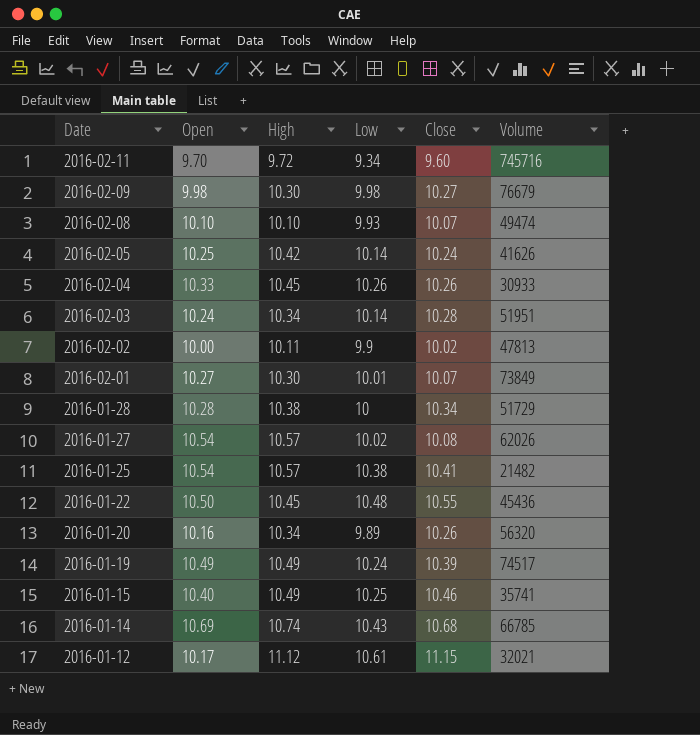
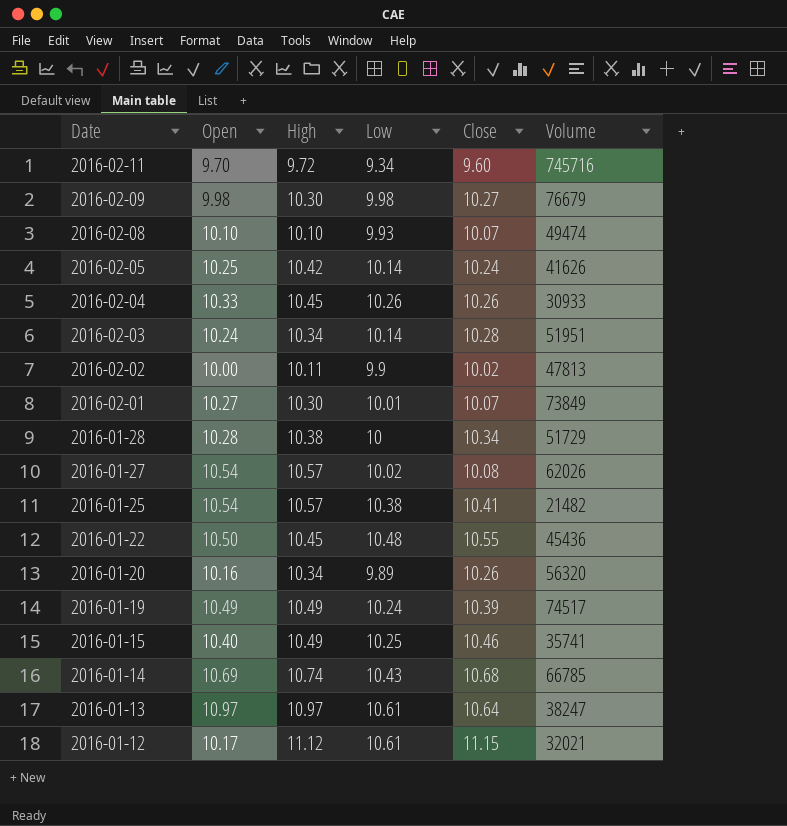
row 2016-01-13: none -> 10.97 | 10.97 | 10.61 | 10.64 | 38247

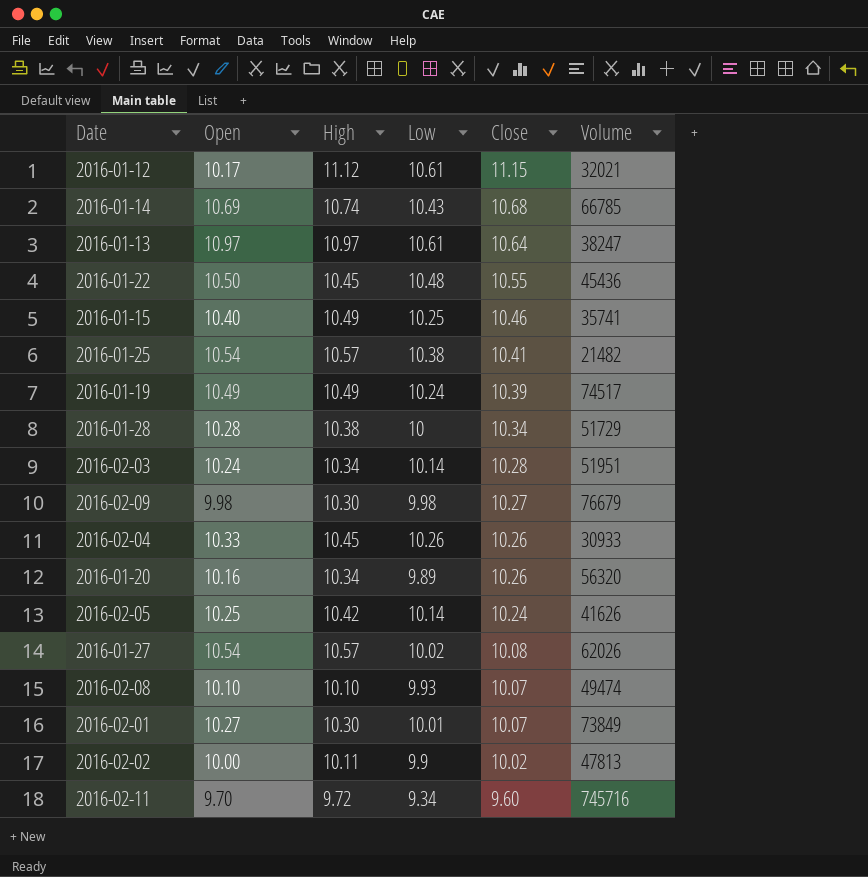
row order: Date descending -> Close descending

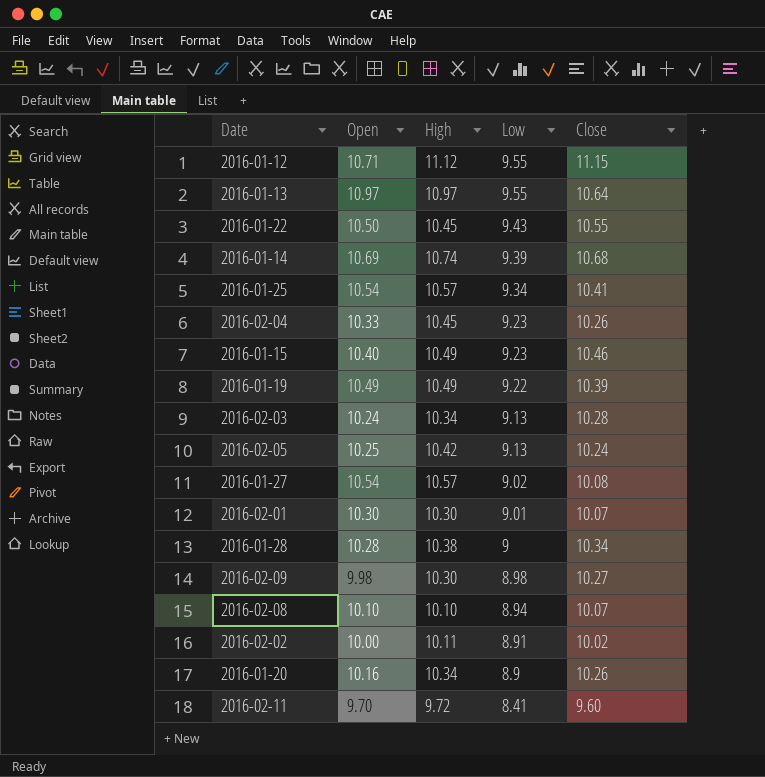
row order: Close descending -> Low descending
column Volume | position: 6 -> none
2016-01-12 | Open: 10.17 -> 10.71
2016-01-12 | Low: 10.61 -> 9.55
2016-01-13 | Low: 10.61 -> 9.55
2016-01-22 | Low: 10.48 -> 9.43
2016-01-14 | Low: 10.43 -> 9.39
2016-01-25 | Low: 10.38 -> 9.34
2016-02-04 | Low: 10.26 -> 9.23
2016-01-15 | Low: 10.25 -> 9.23
2016-01-19 | Low: 10.24 -> 9.22
2016-02-03 | Low: 10.14 -> 9.13
2016-02-05 | Low: 10.14 -> 9.13
2016-01-27 | Low: 10.02 -> 9.02
2016-02-01 | Open: 10.27 -> 10.30
2016-02-01 | Low: 10.01 -> 9.01
2016-01-28 | Low: 10 -> 9
2016-02-09 | Low: 9.98 -> 8.98
2016-02-08 | Low: 9.93 -> 8.94
2016-02-02 | Low: 9.9 -> 8.91
2016-01-20 | Low: 9.89 -> 8.9
2016-02-11 | Low: 9.34 -> 8.41

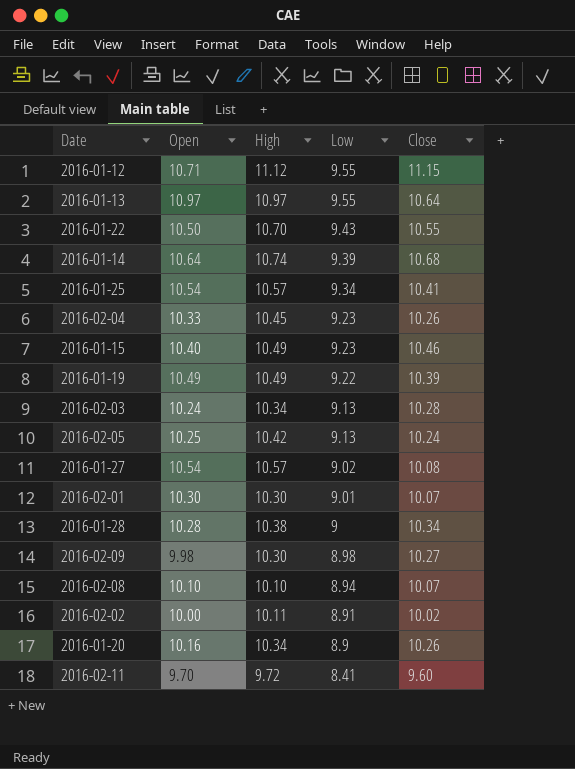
2016-01-22 | High: 10.45 -> 10.70
2016-01-14 | Open: 10.69 -> 10.64

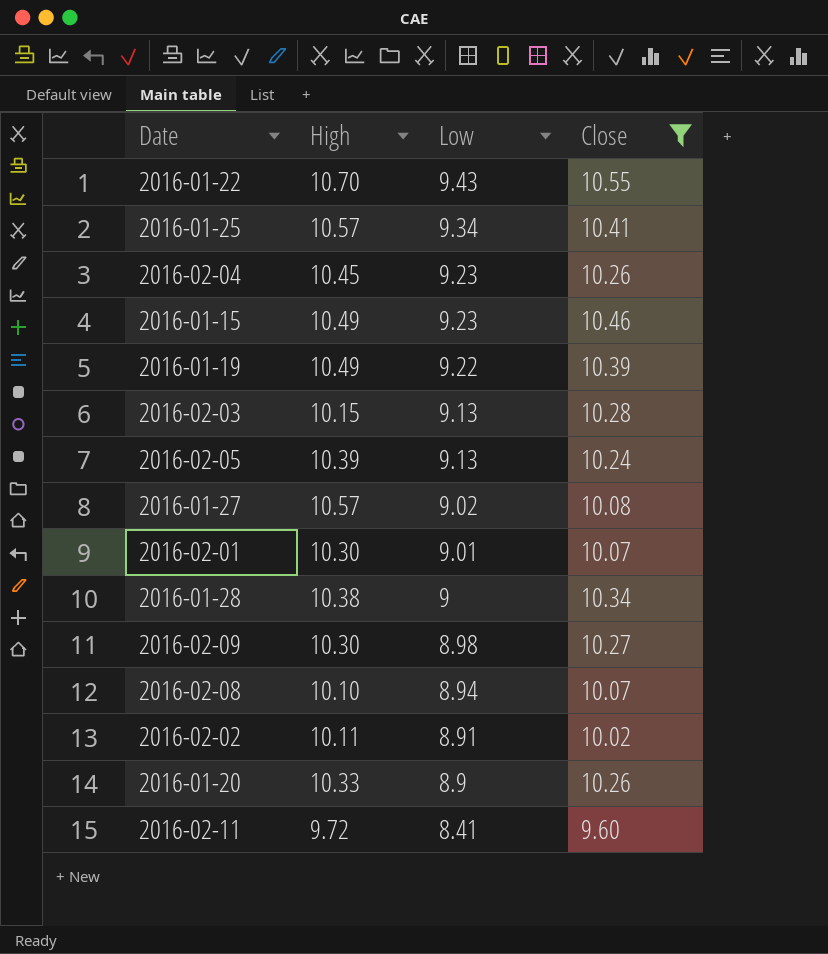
filter: none -> Close <= 10.55
column Open | position: 2 -> none
2016-02-03 | High: 10.34 -> 10.15
2016-02-05 | High: 10.42 -> 10.39
2016-01-20 | High: 10.34 -> 10.33

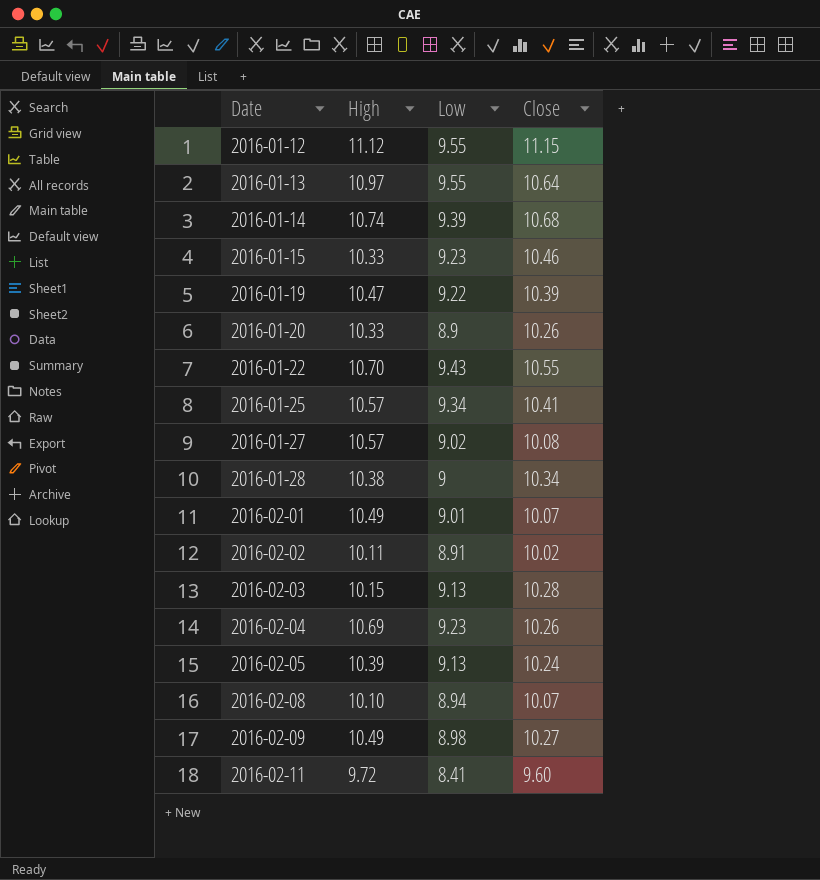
filter: Close <= 10.55 -> none
row order: Low descending -> Date ascending
2016-01-15 | High: 10.49 -> 10.33
2016-01-19 | High: 10.49 -> 10.47
2016-02-01 | High: 10.30 -> 10.49
2016-02-04 | High: 10.45 -> 10.69
2016-02-09 | High: 10.30 -> 10.49

